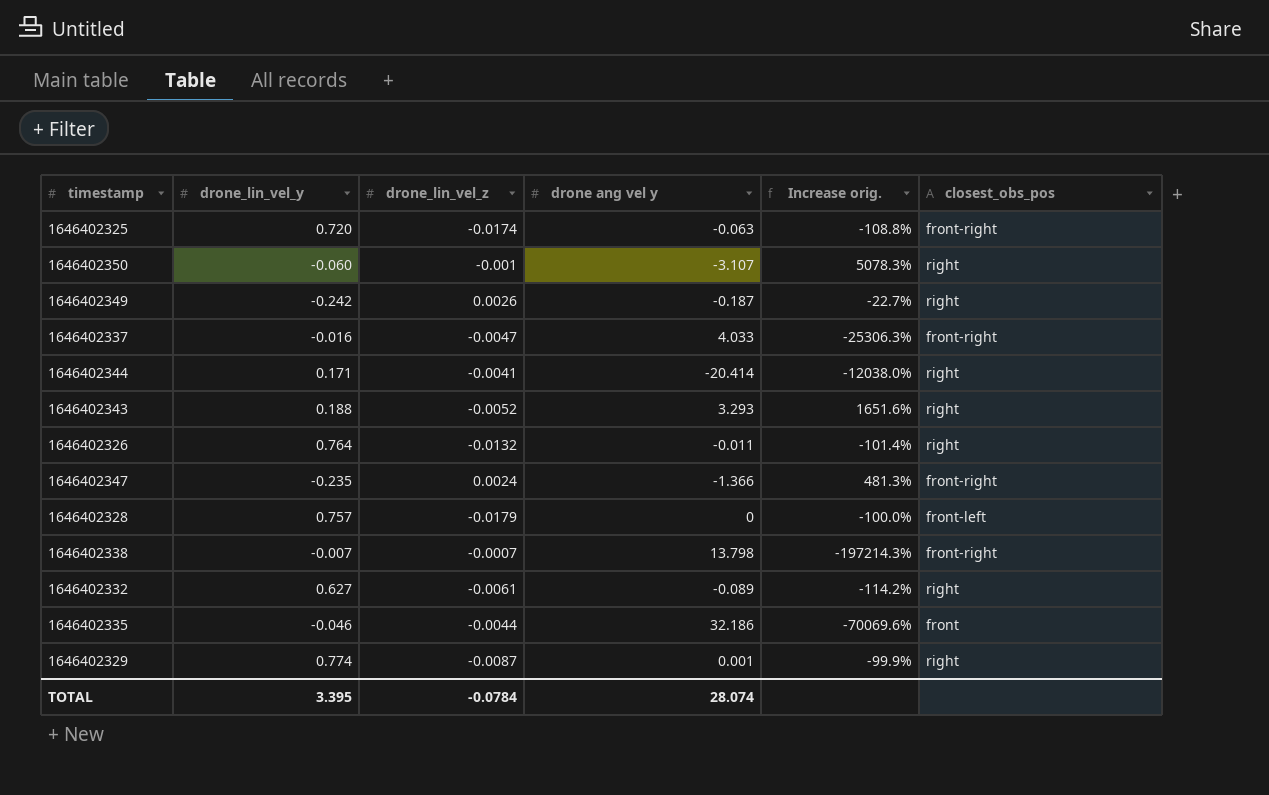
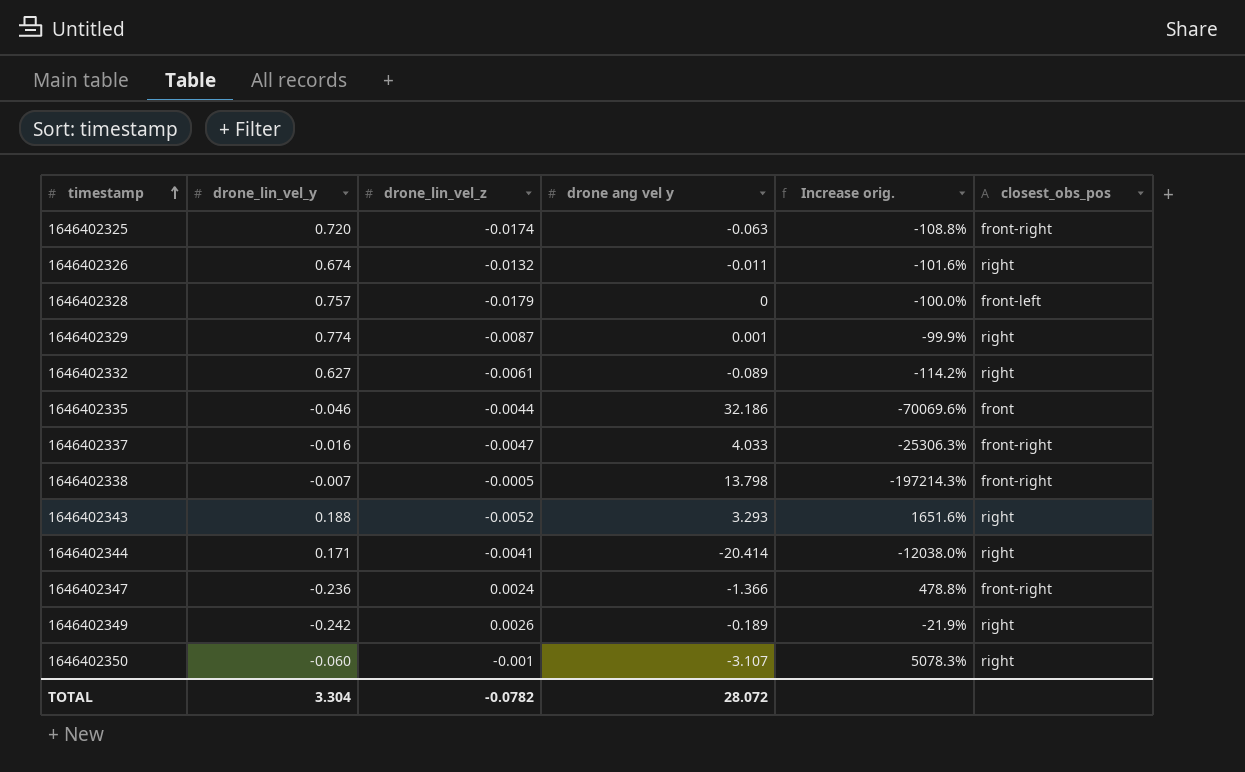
row order: none -> timestamp ascending
1646402326 | drone_lin_vel_y: 0.764 -> 0.674
1646402326 | Increase orig.: -101.4% -> -101.6%
1646402338 | drone_lin_vel_z: -0.0007 -> -0.0005
1646402347 | drone_lin_vel_y: -0.235 -> -0.236
1646402347 | Increase orig.: 481.3% -> 478.8%
1646402349 | drone ang vel y: -0.187 -> -0.189
1646402349 | Increase orig.: -22.7% -> -21.9%
TOTAL | drone_lin_vel_y: 3.395 -> 3.304
TOTAL | drone_lin_vel_z: -0.0784 -> -0.0782
TOTAL | drone ang vel y: 28.074 -> 28.072

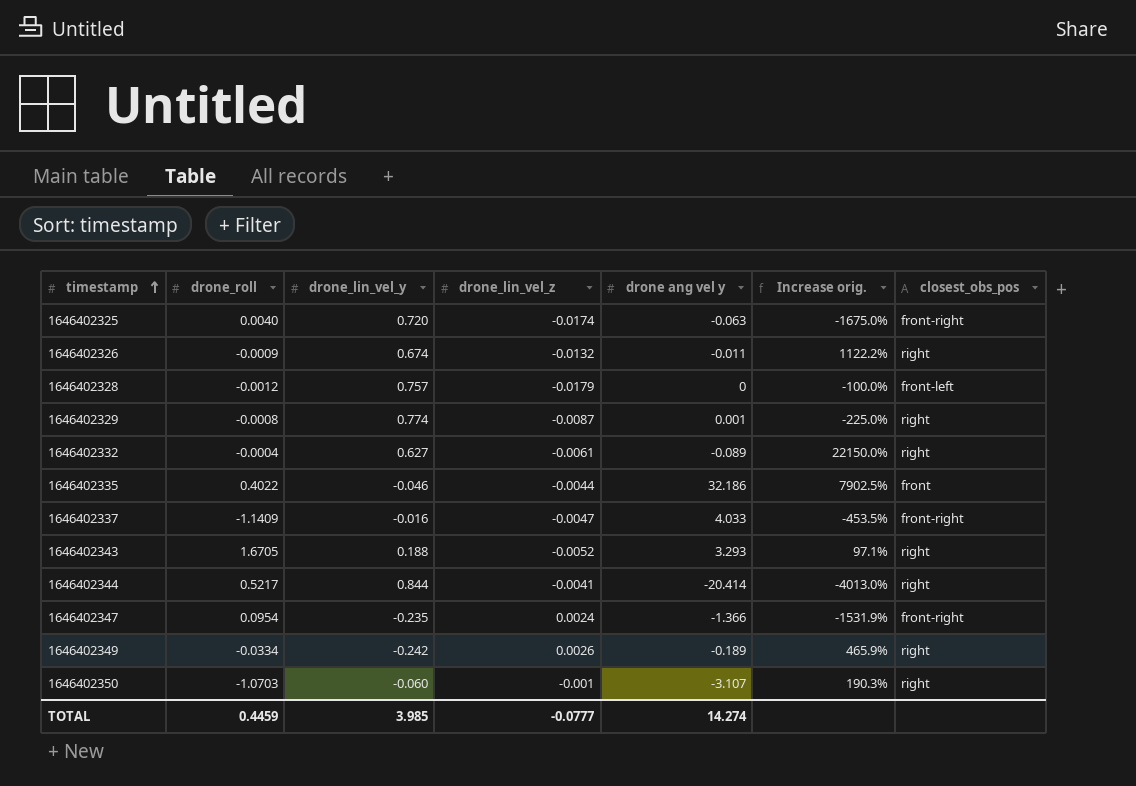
column drone_roll | position: none -> 2
column Increase orig. | formula: ([drone ang vel y] - [drone_lin_vel_y]) / [drone_lin_vel_y] -> ([drone ang vel y] - [drone_roll]) / [drone_roll]
row 1646402338: -0.007 | -0.0005 | 13.798 | -197214.3% | front-right -> none
1646402344 | drone_lin_vel_y: 0.171 -> 0.844
1646402347 | drone_lin_vel_y: -0.236 -> -0.235
TOTAL | drone_lin_vel_y: 3.304 -> 3.985
TOTAL | drone_lin_vel_z: -0.0782 -> -0.0777
TOTAL | drone ang vel y: 28.072 -> 14.274

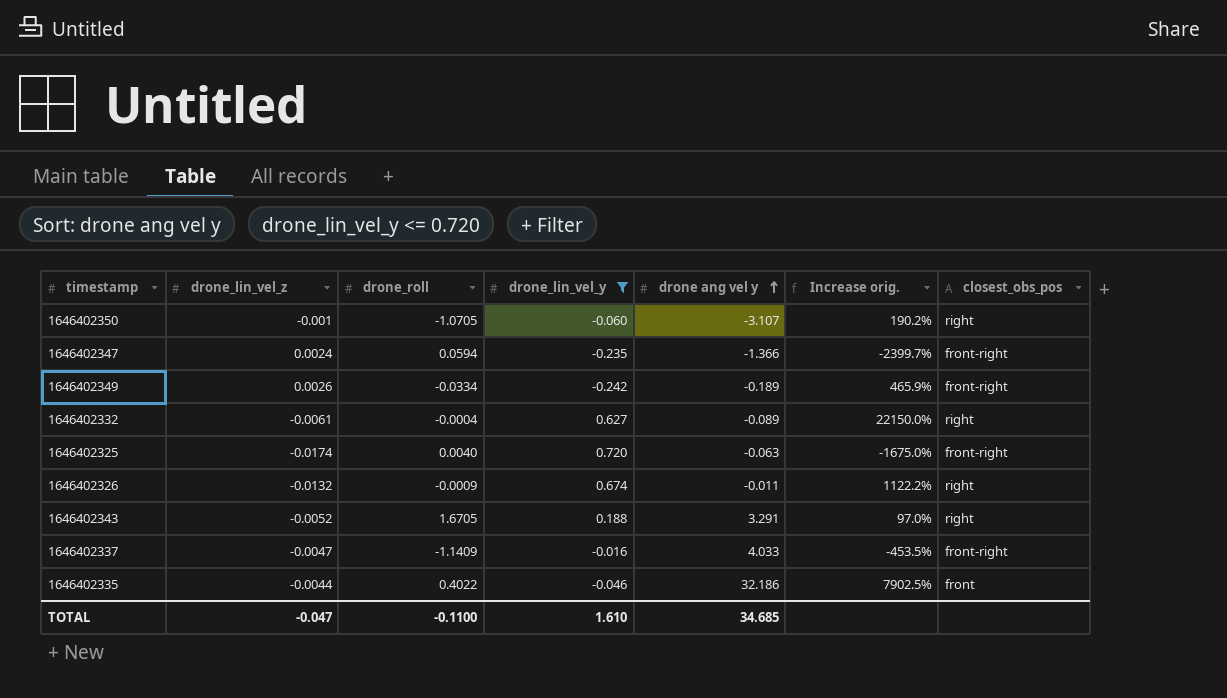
filter: none -> drone_lin_vel_y <= 0.720
row order: timestamp ascending -> drone ang vel y ascending
column drone_lin_vel_z | position: 4 -> 2
1646402350 | drone_roll: -1.0703 -> -1.0705
1646402350 | Increase orig.: 190.3% -> 190.2%
1646402347 | drone_roll: 0.0954 -> 0.0594
1646402347 | Increase orig.: -1531.9% -> -2399.7%
1646402349 | closest_obs_pos: right -> front-right
1646402343 | drone ang vel y: 3.293 -> 3.291
1646402343 | Increase orig.: 97.1% -> 97.0%
TOTAL | drone_lin_vel_z: -0.0777 -> -0.047
TOTAL | drone_roll: 0.4459 -> -0.1100
TOTAL | drone_lin_vel_y: 3.985 -> 1.610
TOTAL | drone ang vel y: 14.274 -> 34.685

